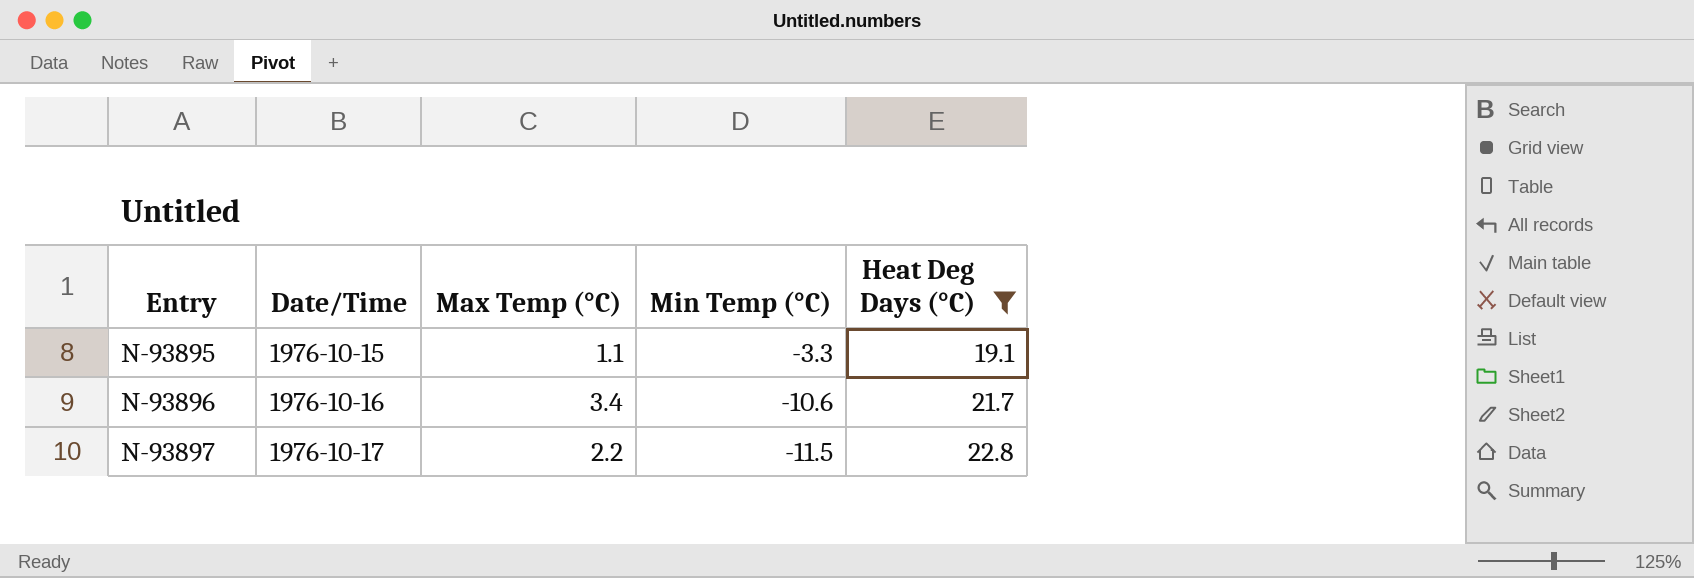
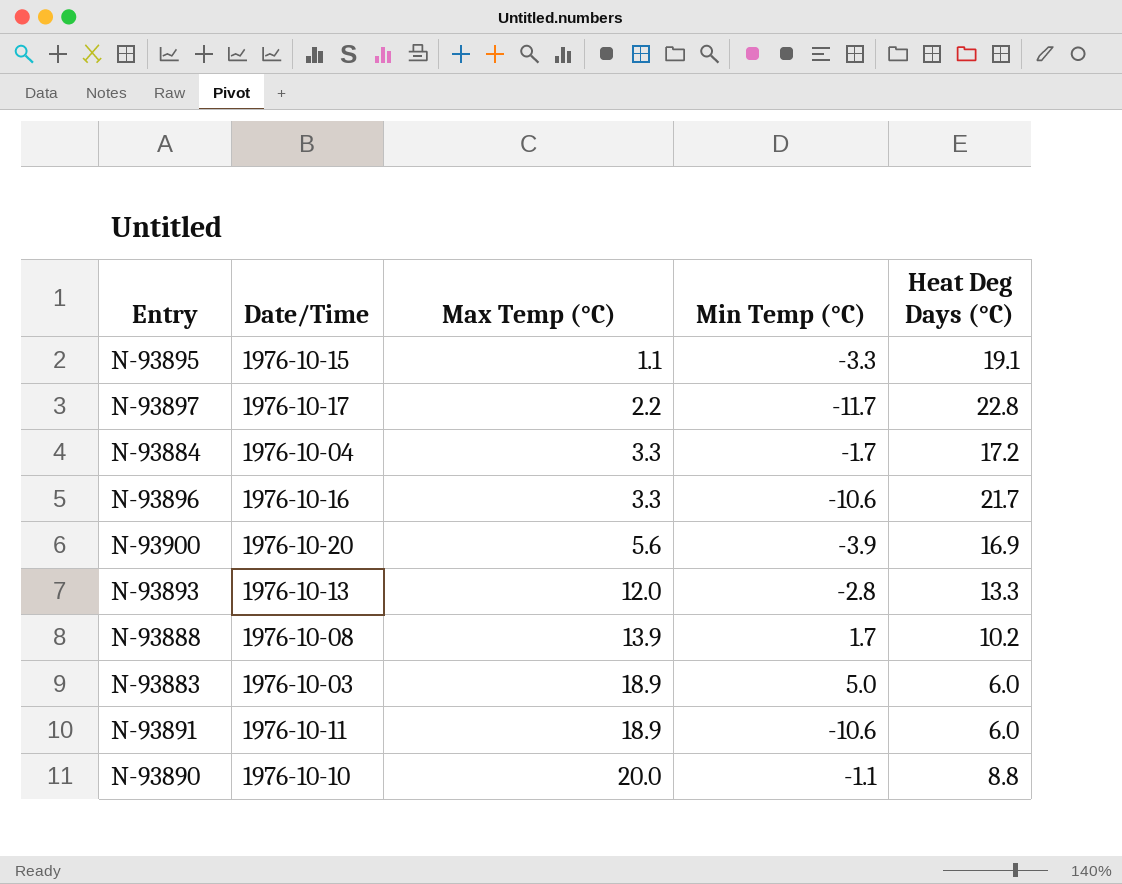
filter: Heat Deg Days (°C) >= 19.1 -> none
row order: Entry ascending -> Max Temp (°C) ascending
N-93897 | Min Temp (°C): -11.5 -> -11.7
N-93896 | Max Temp (°C): 3.4 -> 3.3

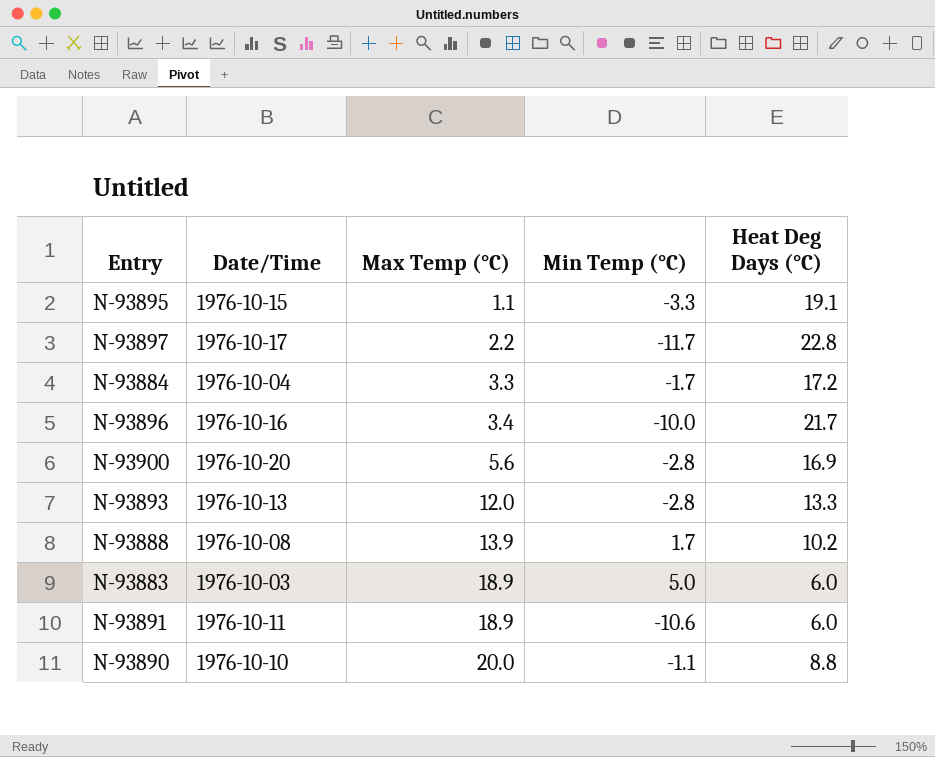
N-93896 | Max Temp (°C): 3.3 -> 3.4
N-93896 | Min Temp (°C): -10.6 -> -10.0
N-93900 | Min Temp (°C): -3.9 -> -2.8

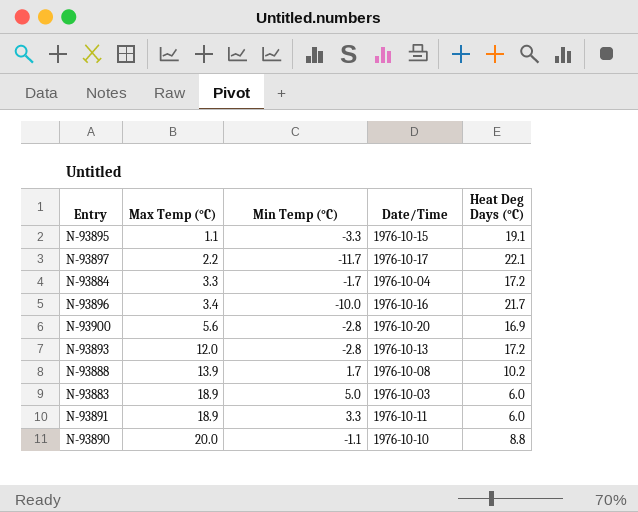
column Date/Time | position: 2 -> 4
N-93897 | Heat Deg Days (°C): 22.8 -> 22.1
N-93893 | Heat Deg Days (°C): 13.3 -> 17.2
N-93891 | Min Temp (°C): -10.6 -> 3.3

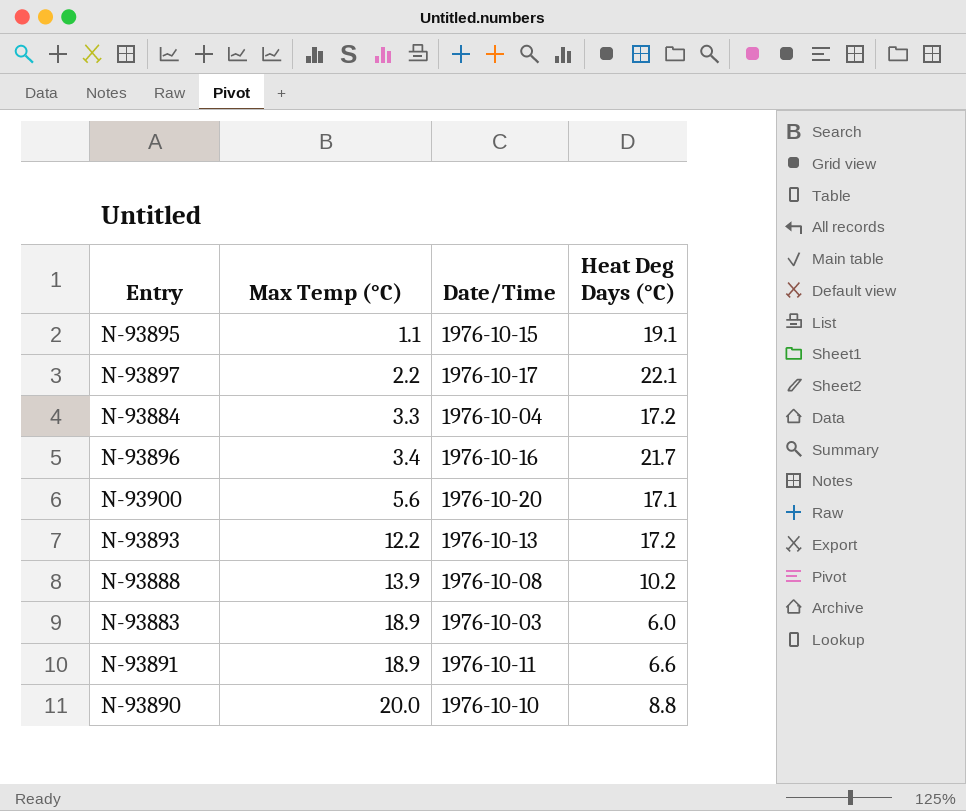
column Min Temp (°C) | position: 3 -> none
N-93900 | Heat Deg Days (°C): 16.9 -> 17.1
N-93893 | Max Temp (°C): 12.0 -> 12.2
N-93891 | Heat Deg Days (°C): 6.0 -> 6.6

